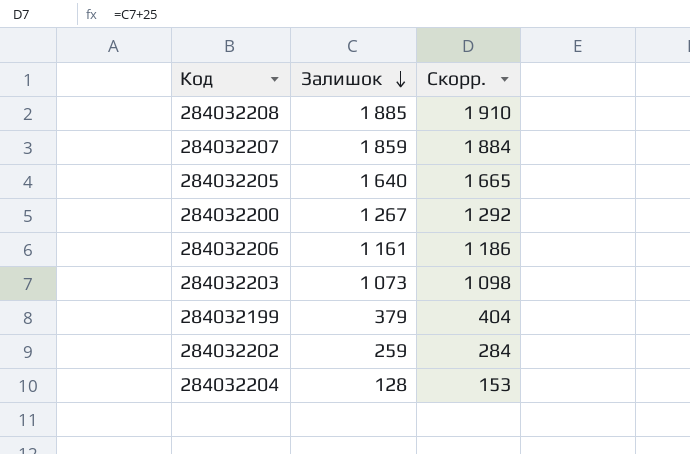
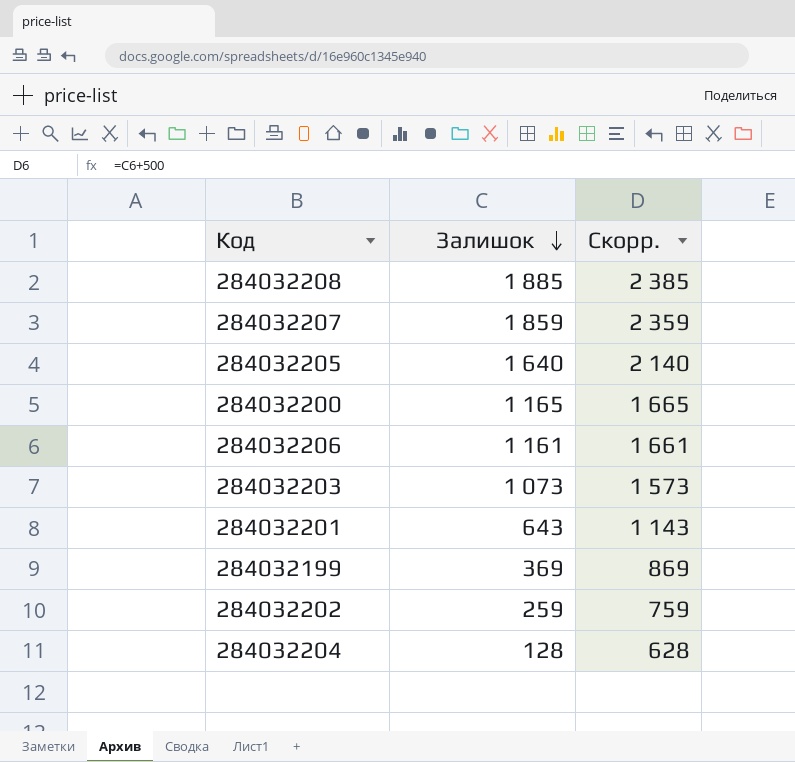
column Скорр. | formula: [Залишок] + 25 -> [Залишок] + 500
284032200 | Залишок: 1 267 -> 1 165
row 284032201: none -> 643 | 1 143
284032199 | Залишок: 379 -> 369

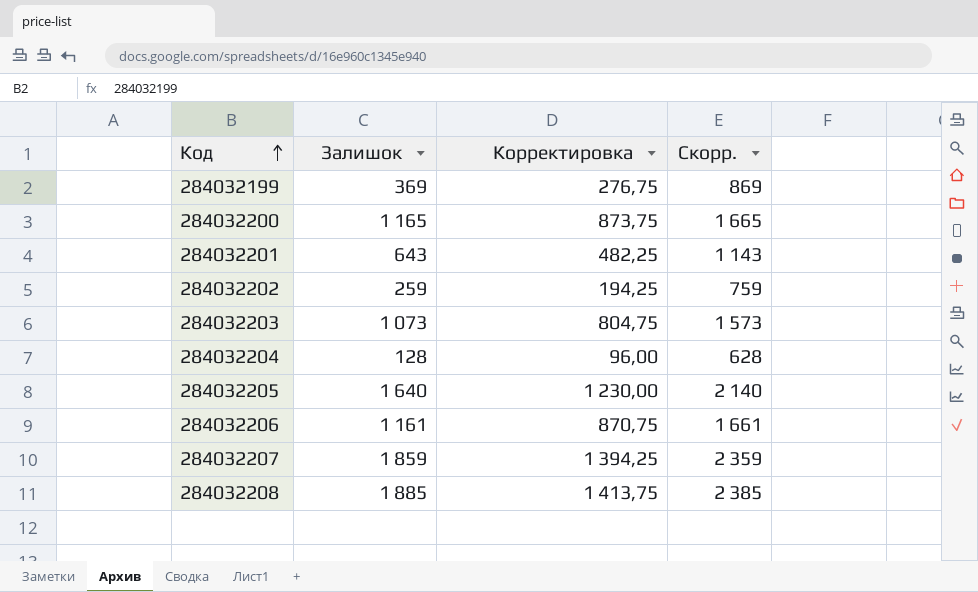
row order: Залишок descending -> Код ascending
column Корректировка | formula: none -> [Залишок] * 0,75

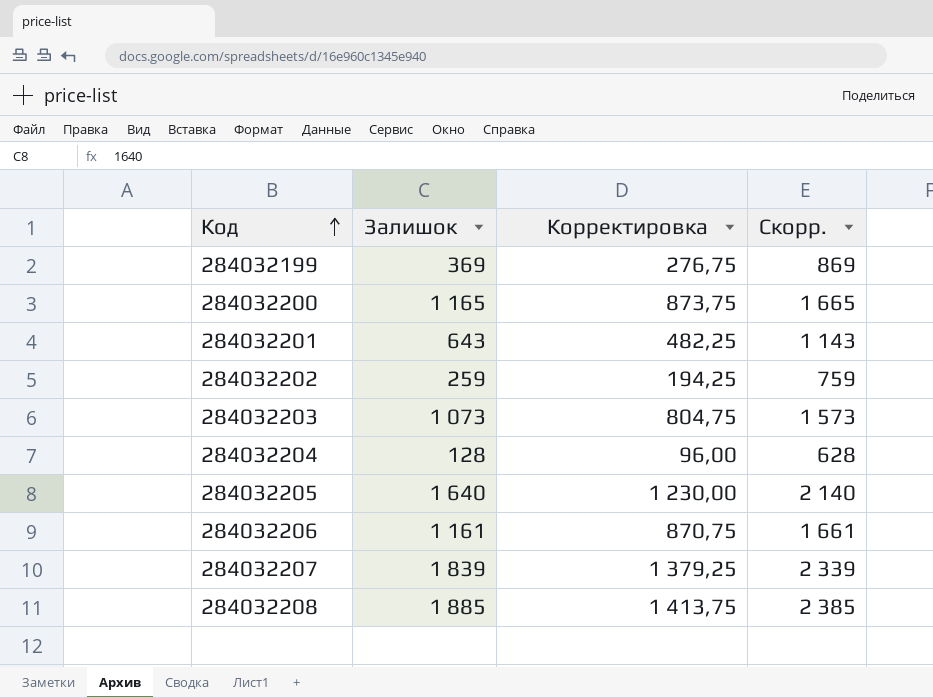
284032207 | Залишок: 1 859 -> 1 839
284032207 | Корректировка: 1 394,25 -> 1 379,25
284032207 | Скорр.: 2 359 -> 2 339

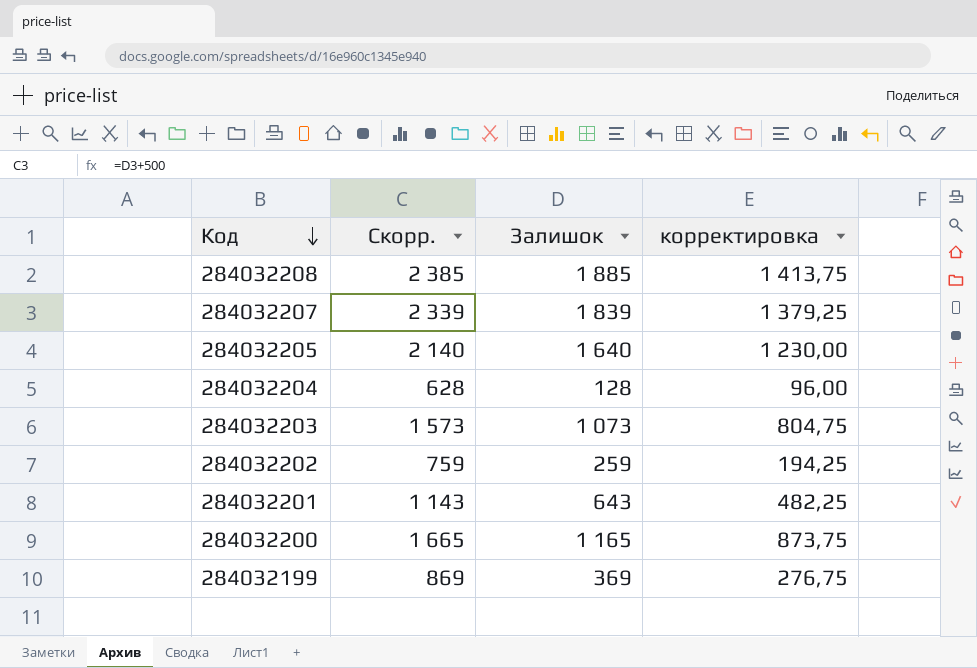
row order: Код ascending -> Код descending
column Скорр. | position: 4 -> 2
column name: Корректировка -> корректировка
row 284032206: 1 161 | 870,75 | 1 661 -> none

